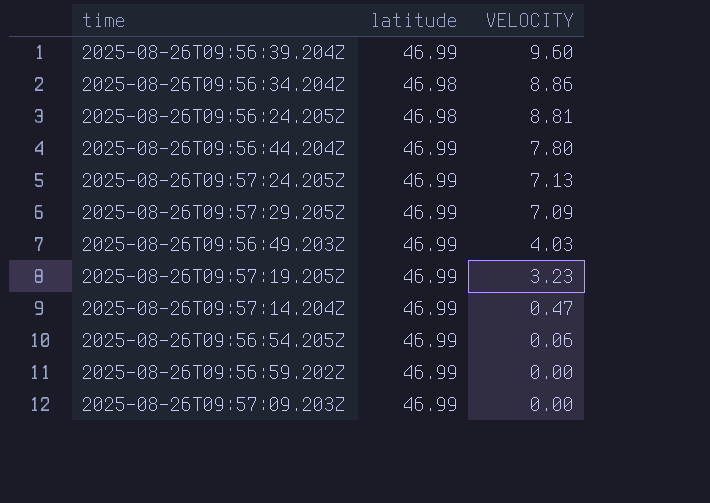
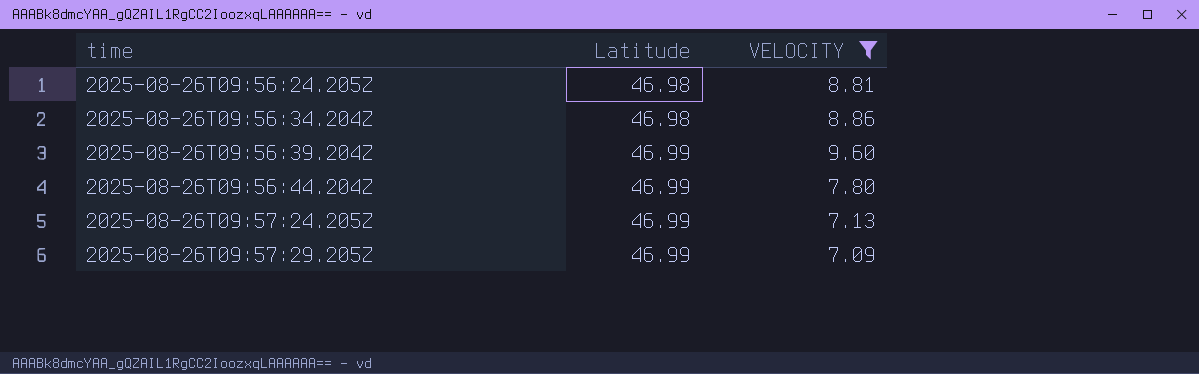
filter: none -> VELOCITY >= 7.09
row order: VELOCITY descending -> time ascending
column name: latitude -> Latitude

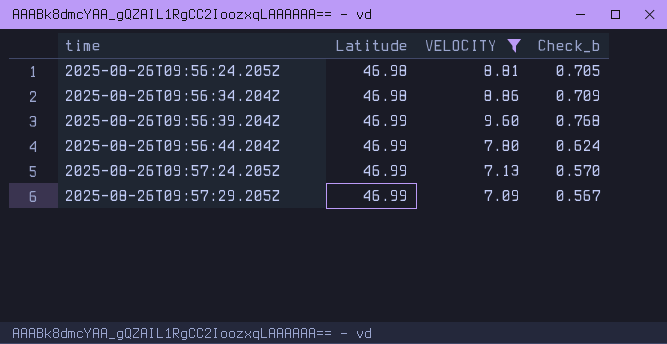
column Check_b | formula: none -> [VELOCITY] * 0.08

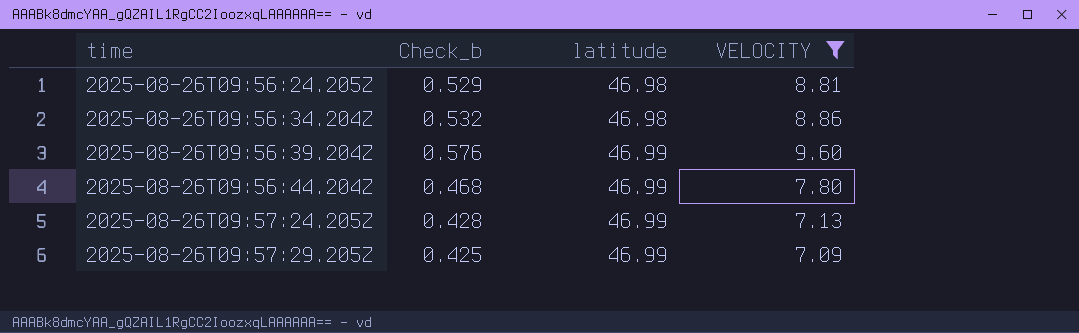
column Check_b | formula: [VELOCITY] * 0.08 -> [VELOCITY] * 0.06
column Check_b | position: 4 -> 2
column name: Latitude -> latitude

